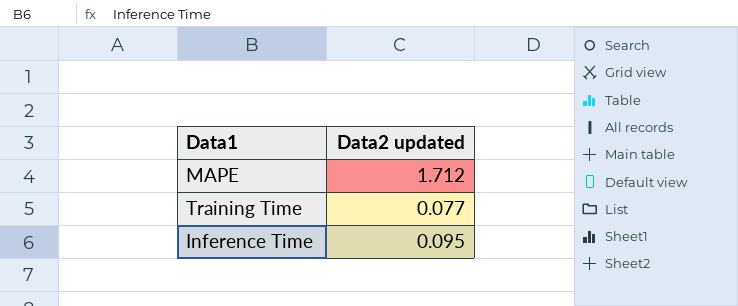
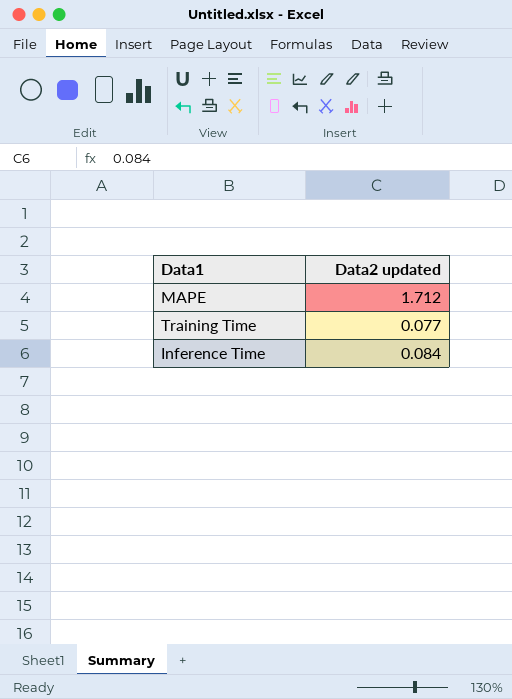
Inference Time | Data2 updated: 0.095 -> 0.084

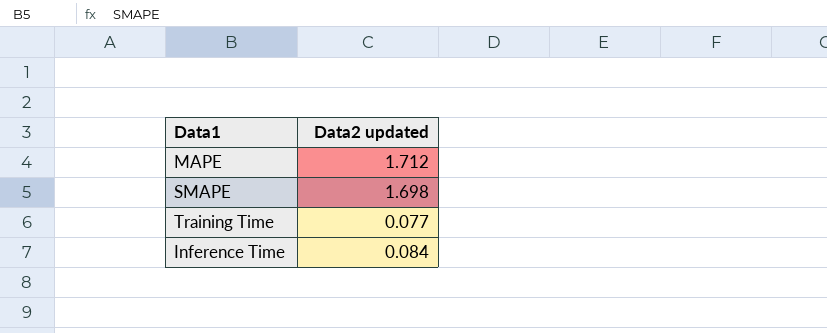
row SMAPE: none -> 1.698

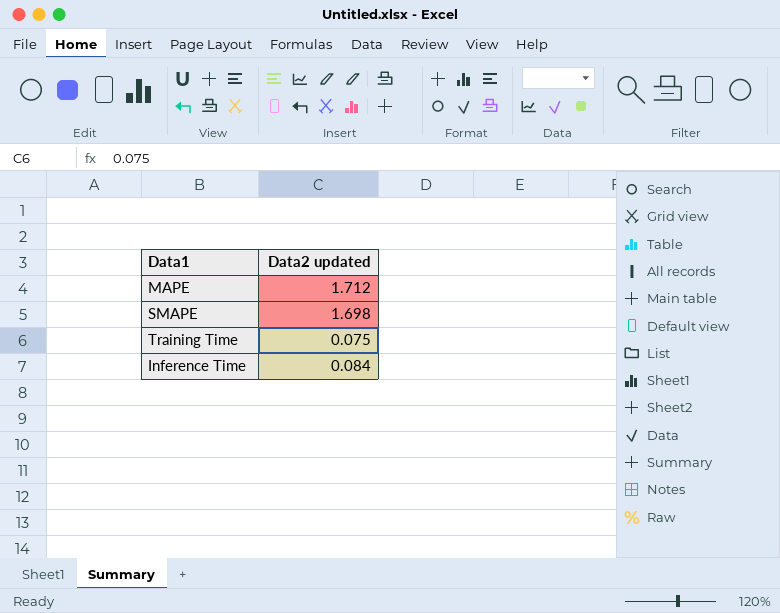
Training Time | Data2 updated: 0.077 -> 0.075

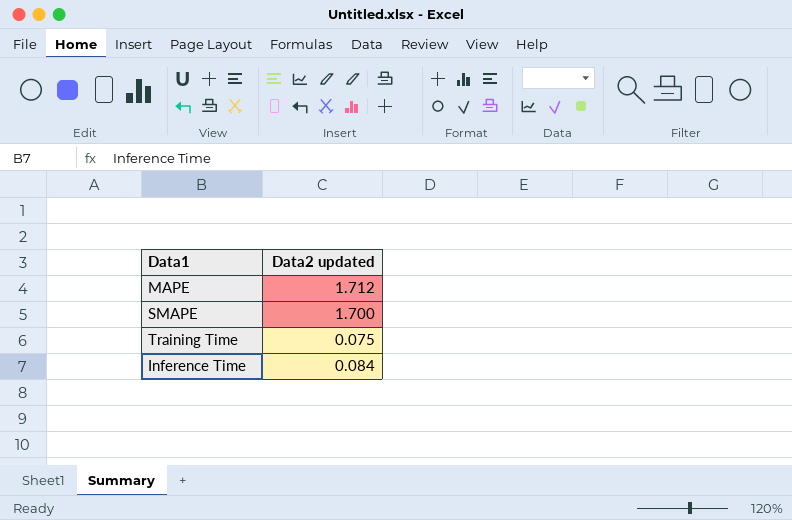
SMAPE | Data2 updated: 1.698 -> 1.700

